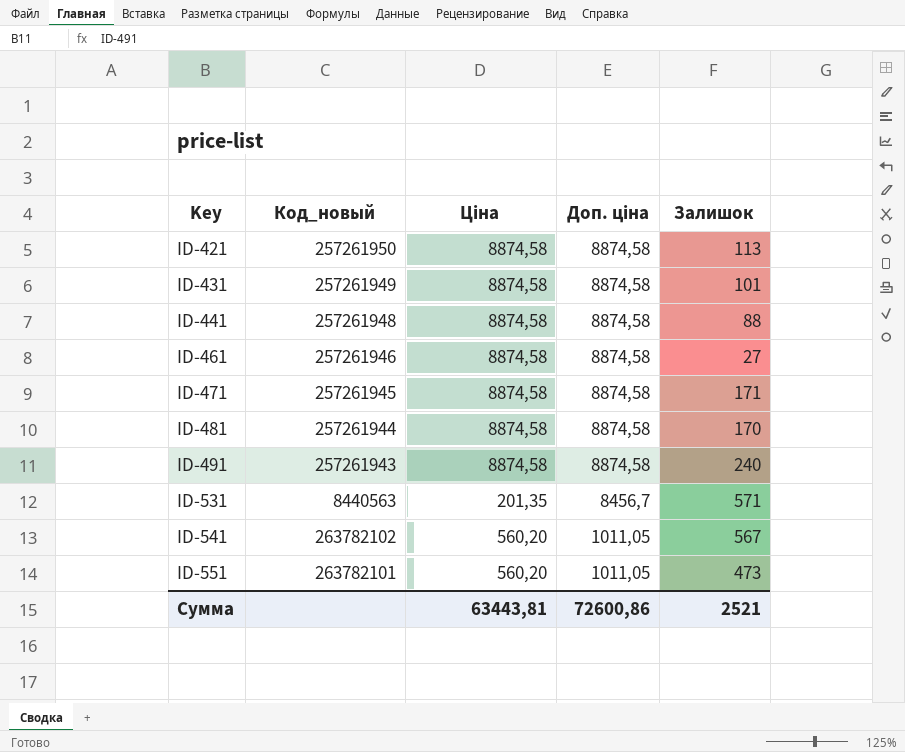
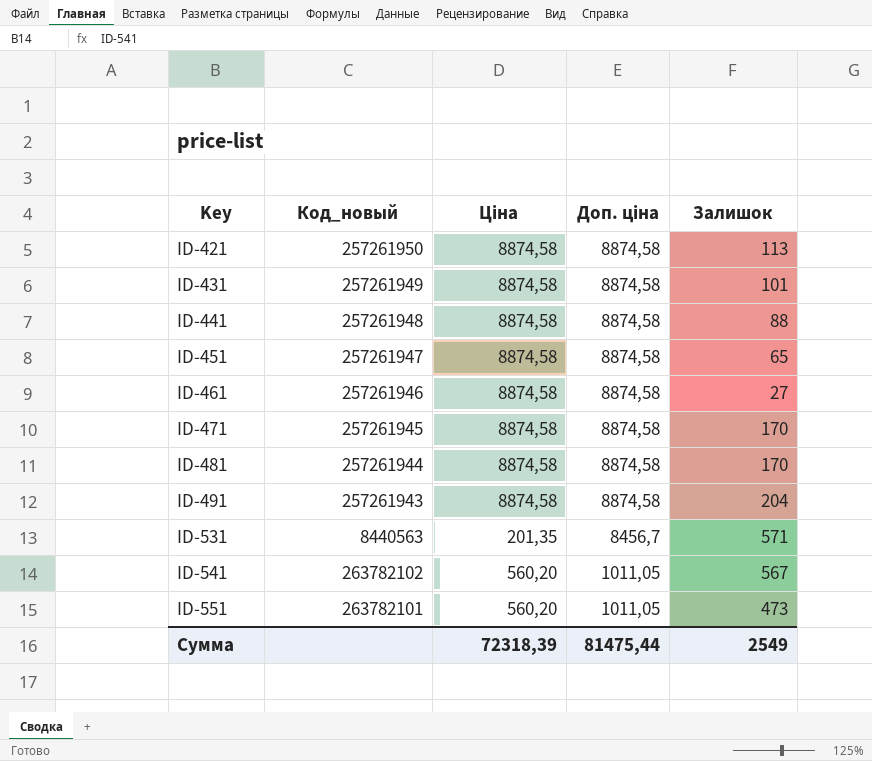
row ID-451: none -> 257261947 | 8874,58 | 8874,58 | 65
ID-471 | Залишок: 171 -> 170
ID-491 | Залишок: 240 -> 204
Сумма | Ціна: 63443,81 -> 72318,39
Сумма | Доп. ціна: 72600,86 -> 81475,44
Сумма | Залишок: 2521 -> 2549

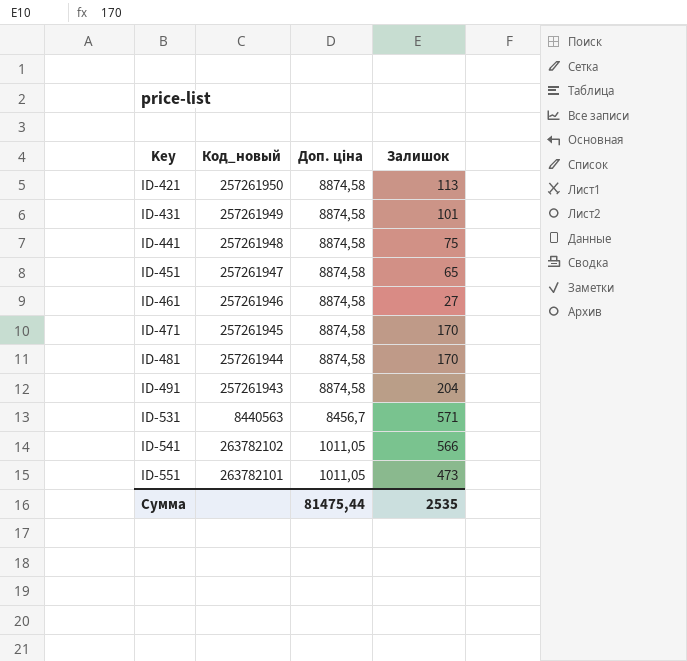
column Ціна | position: 3 -> none
ID-441 | Залишок: 88 -> 75
ID-541 | Залишок: 567 -> 566
Сумма | Залишок: 2549 -> 2535

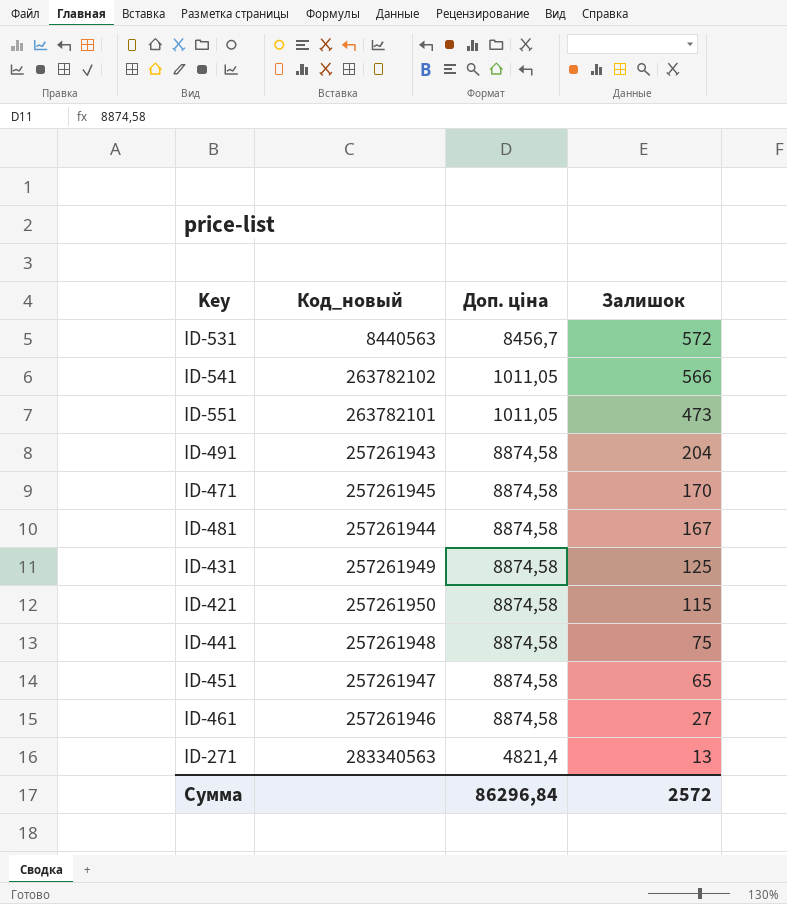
row order: Key ascending -> Залишок descending
ID-531 | Залишок: 571 -> 572
ID-481 | Залишок: 170 -> 167
ID-431 | Залишок: 101 -> 125
ID-421 | Залишок: 113 -> 115
row ID-271: none -> 283340563 | 4821,4 | 13
Сумма | Доп. ціна: 81475,44 -> 86296,84
Сумма | Залишок: 2535 -> 2572

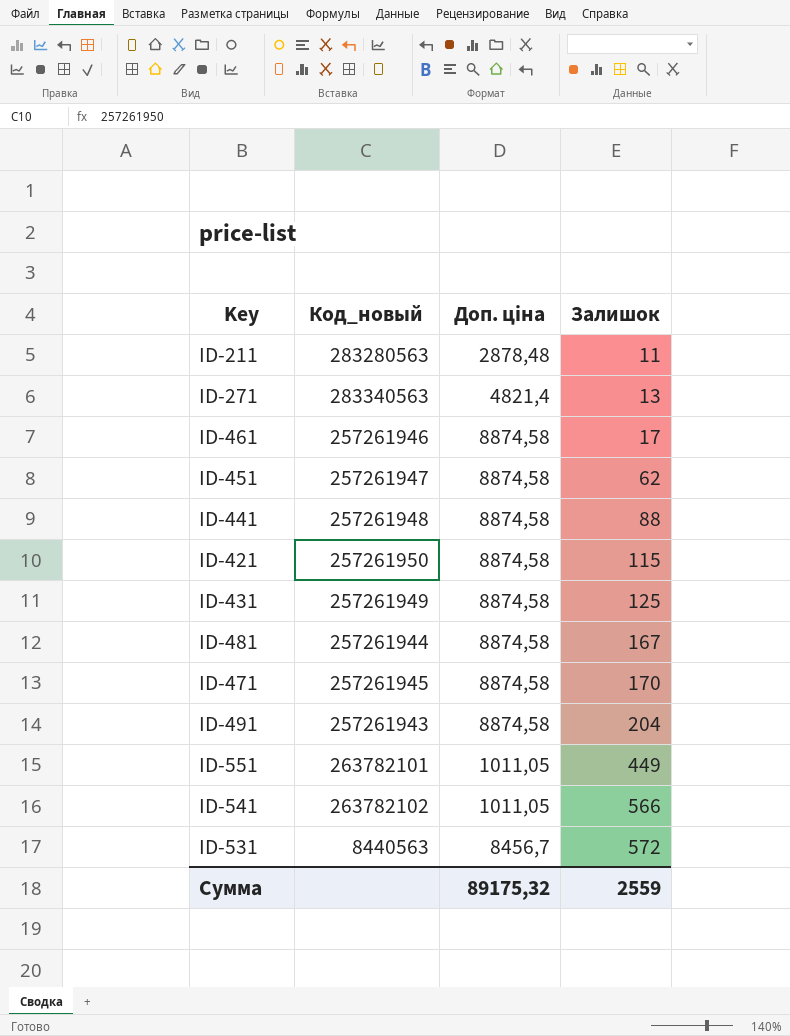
row order: Залишок descending -> Залишок ascending
row ID-211: none -> 283280563 | 2878,48 | 11
ID-461 | Залишок: 27 -> 17
ID-451 | Залишок: 65 -> 62
ID-441 | Залишок: 75 -> 88
ID-551 | Залишок: 473 -> 449
Сумма | Доп. ціна: 86296,84 -> 89175,32
Сумма | Залишок: 2572 -> 2559

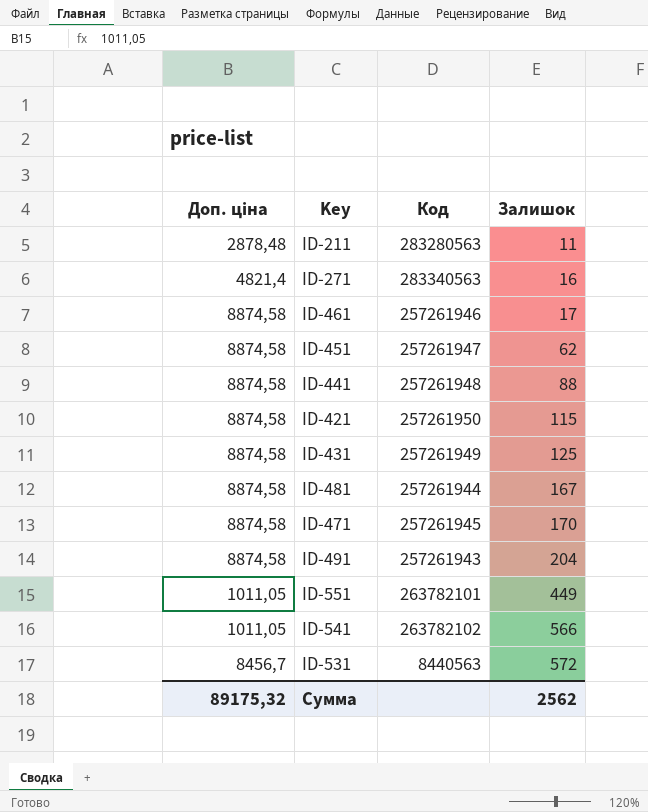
column Доп. ціна | position: 3 -> 1
column name: Код_новый -> Код
ID-271 | Залишок: 13 -> 16
Сумма | Залишок: 2559 -> 2562

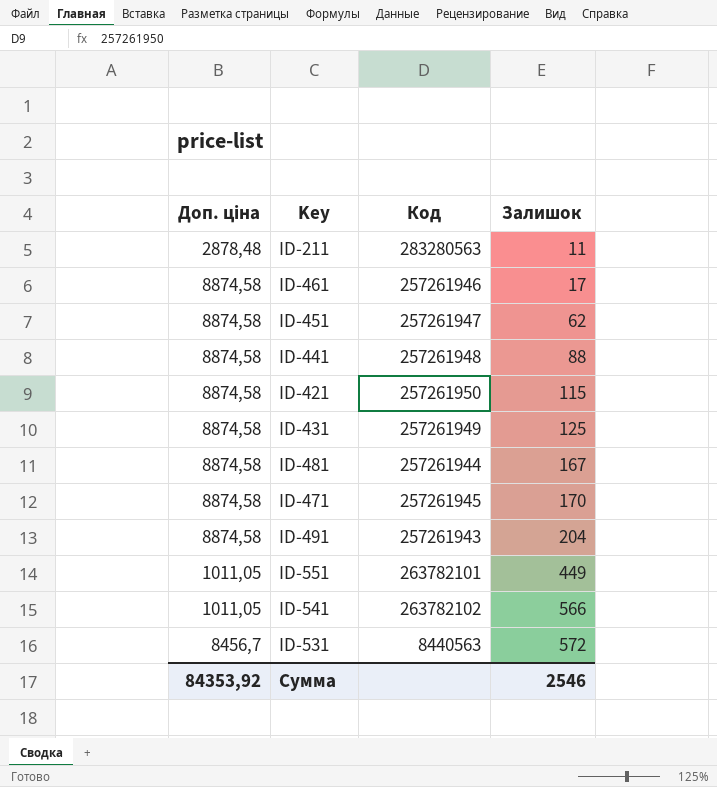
row ID-271: 4821,4 | 283340563 | 16 -> none
Сумма | Доп. ціна: 89175,32 -> 84353,92
Сумма | Залишок: 2562 -> 2546

